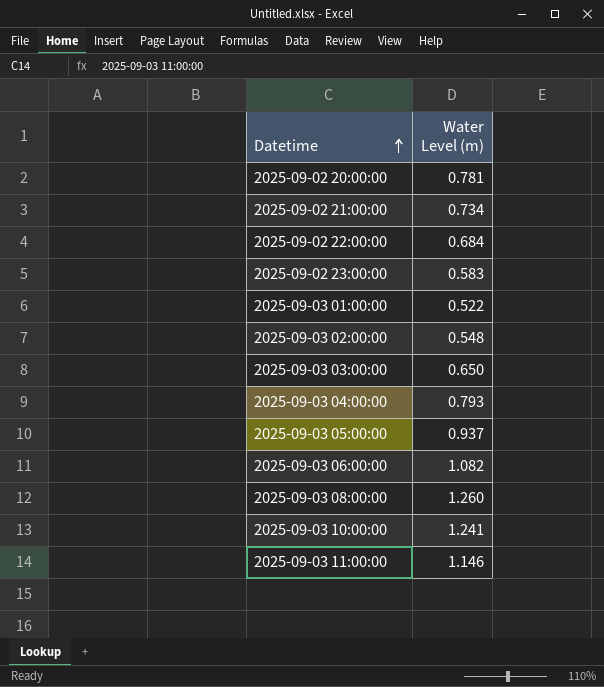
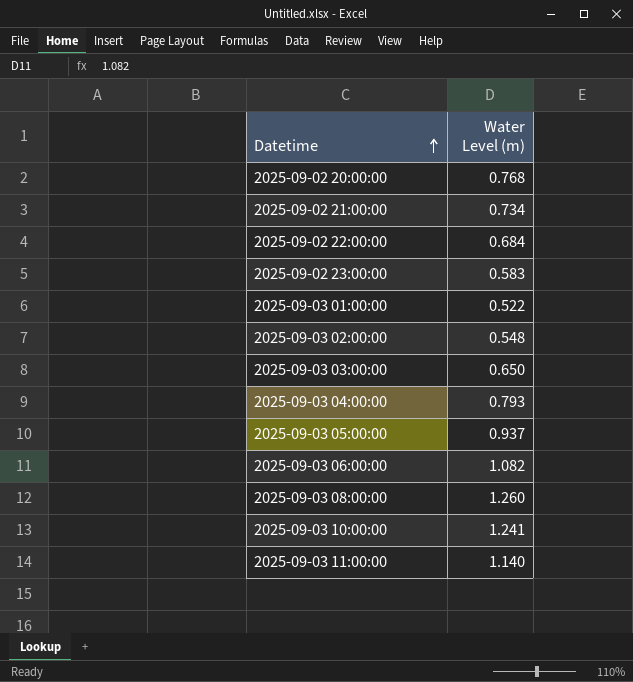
2025-09-02 20:00:00 | Water Level (m): 0.781 -> 0.768
2025-09-03 11:00:00 | Water Level (m): 1.146 -> 1.140

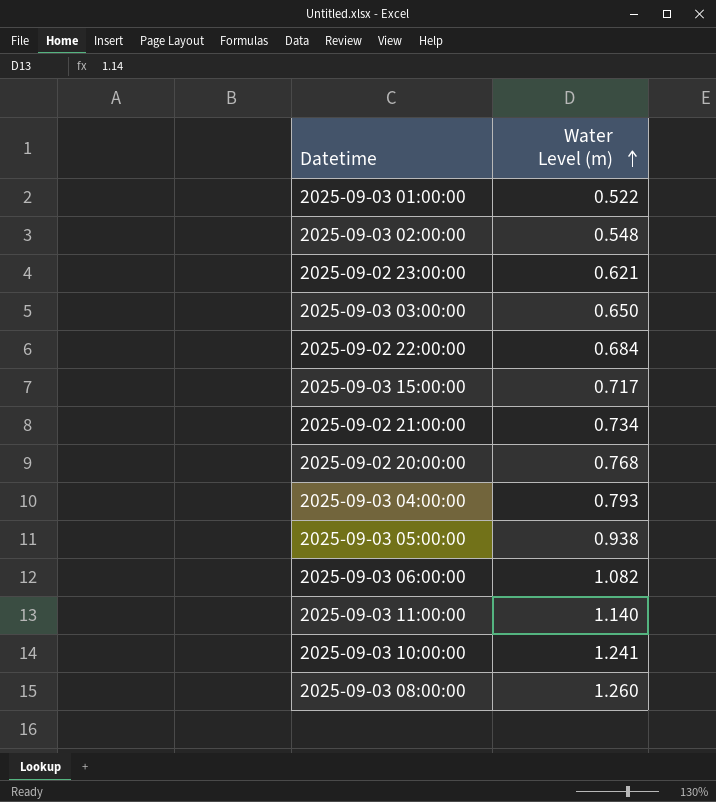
row order: Datetime ascending -> Water Level (m) ascending
2025-09-02 23:00:00 | Water Level (m): 0.583 -> 0.621
row 2025-09-03 15:00:00: none -> 0.717
2025-09-03 05:00:00 | Water Level (m): 0.937 -> 0.938

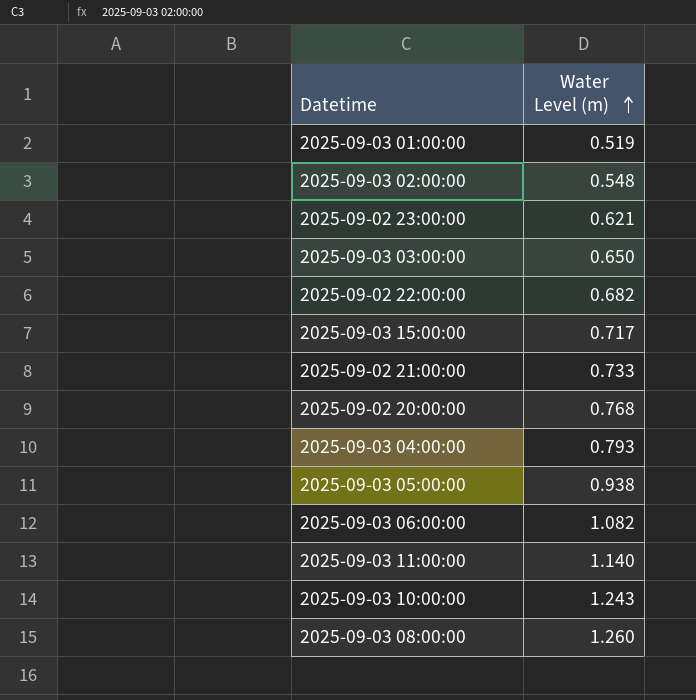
2025-09-03 01:00:00 | Water Level (m): 0.522 -> 0.519
2025-09-02 22:00:00 | Water Level (m): 0.684 -> 0.682
2025-09-02 21:00:00 | Water Level (m): 0.734 -> 0.733
2025-09-03 10:00:00 | Water Level (m): 1.241 -> 1.243

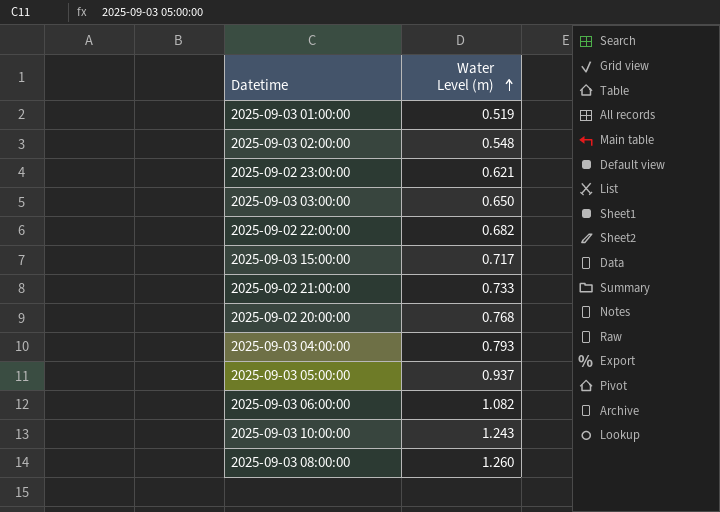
row 2025-09-03 11:00:00: 1.140 -> none
2025-09-03 05:00:00 | Water Level (m): 0.938 -> 0.937

